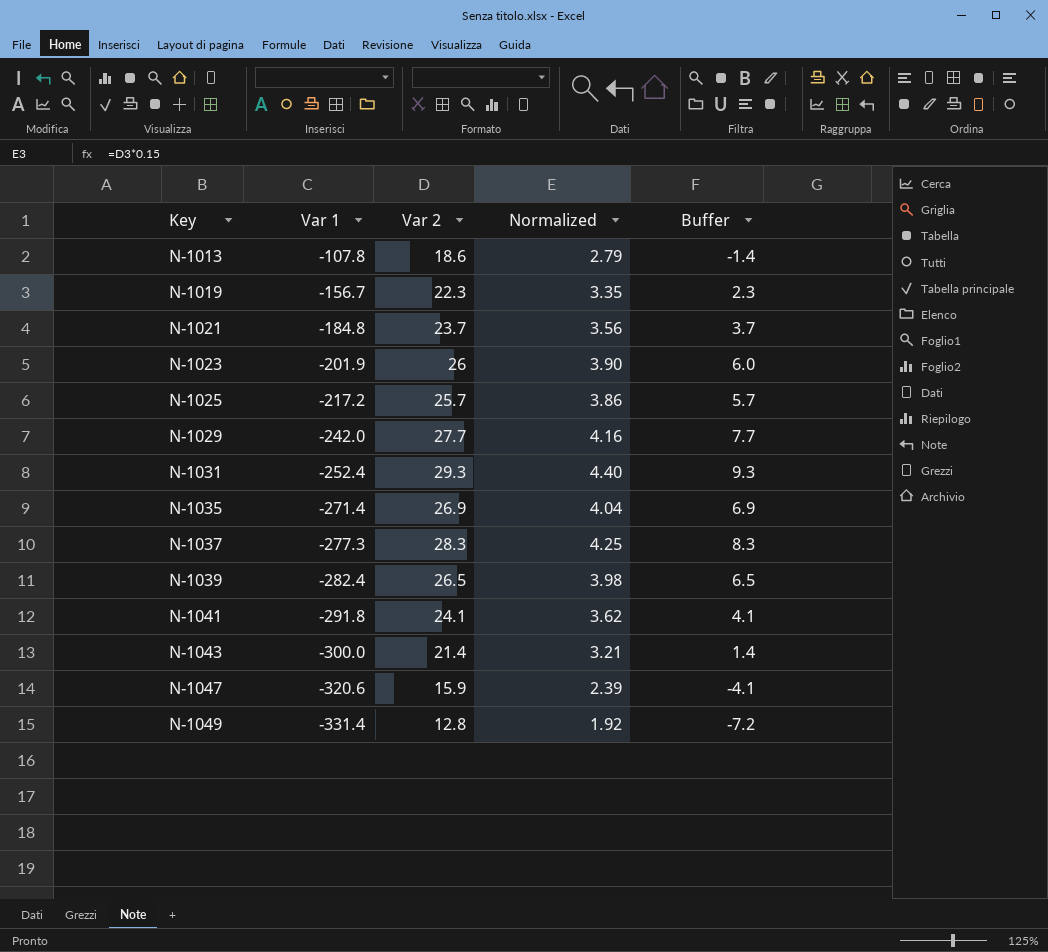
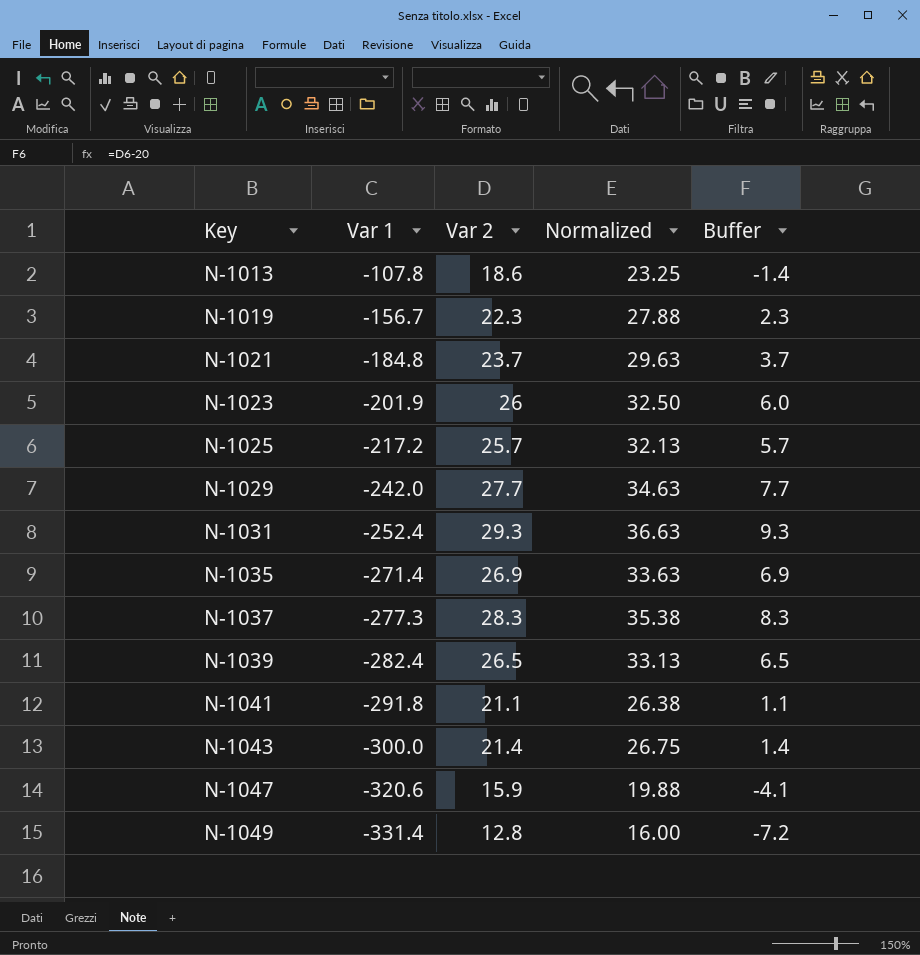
column Normalized | formula: [Var 2] * 0.15 -> [Var 2] * 1.25
N-1041 | Var 2: 24.1 -> 21.1
N-1041 | Buffer: 4.1 -> 1.1

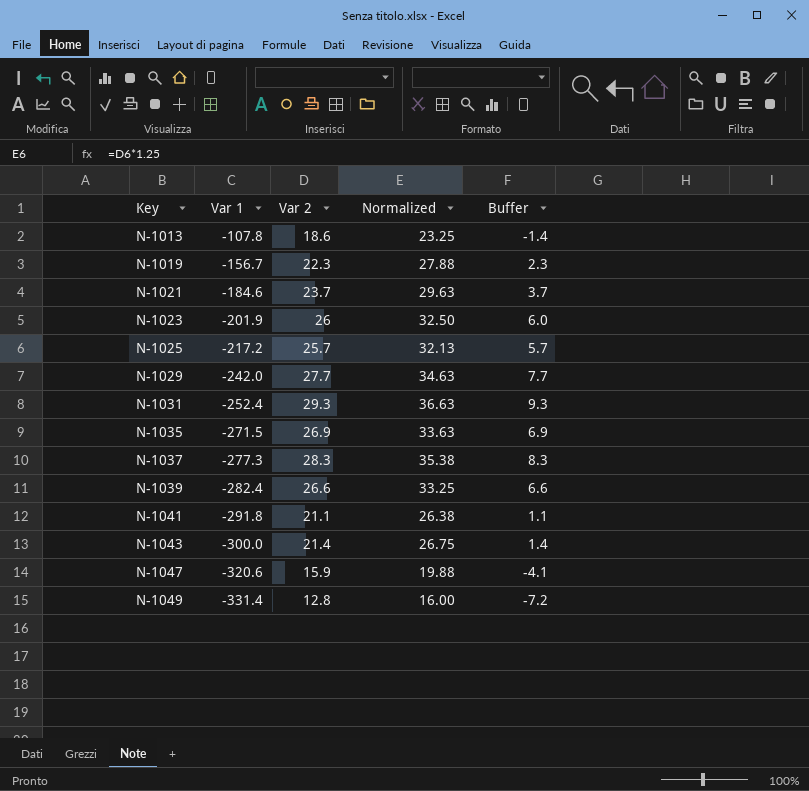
N-1021 | Var 1: -184.8 -> -184.6
N-1035 | Var 1: -271.4 -> -271.5
N-1039 | Var 2: 26.5 -> 26.6
N-1039 | Normalized: 33.13 -> 33.25
N-1039 | Buffer: 6.5 -> 6.6

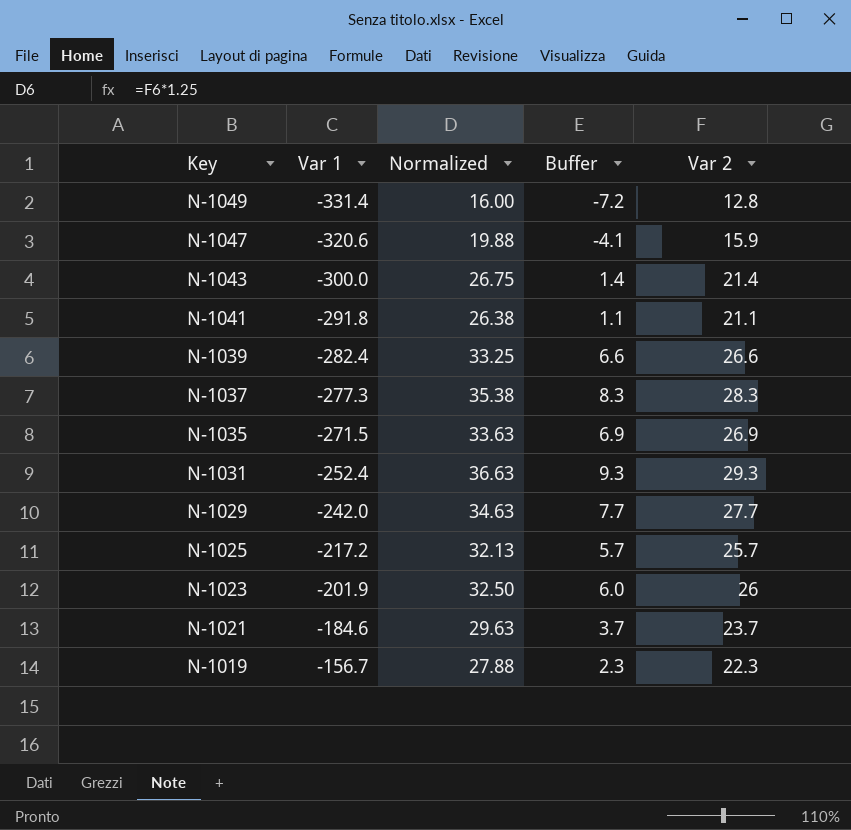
row order: Key ascending -> Key descending
column Var 2 | position: 3 -> 5
row N-1013: -107.8 | 18.6 | 23.25 | -1.4 -> none

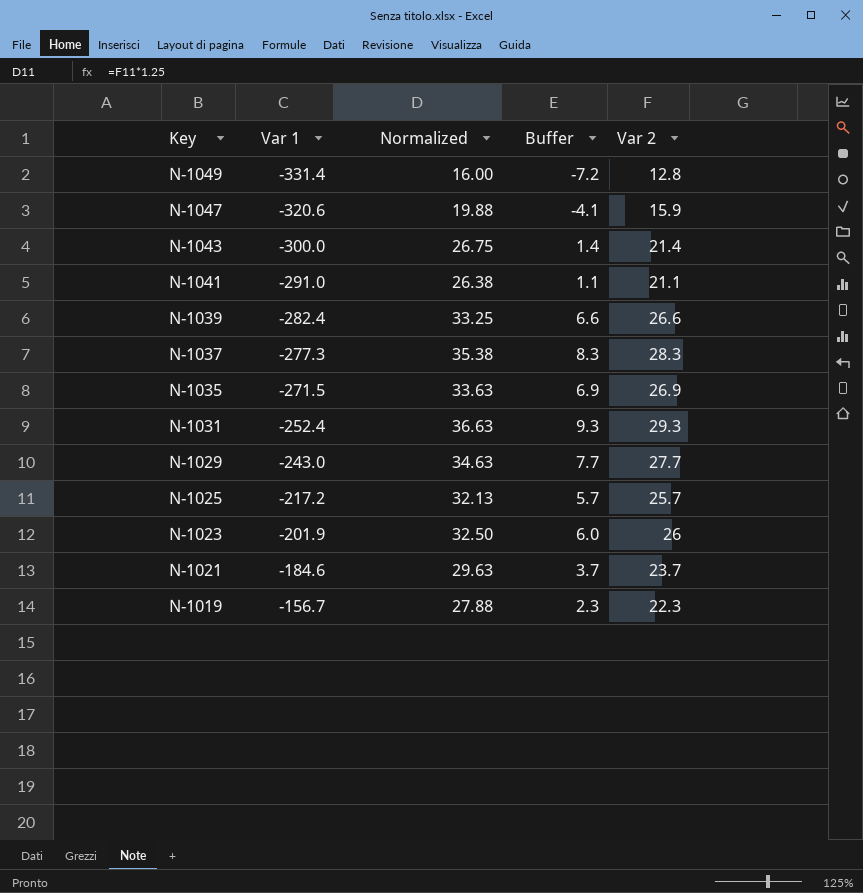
N-1041 | Var 1: -291.8 -> -291.0
N-1029 | Var 1: -242.0 -> -243.0

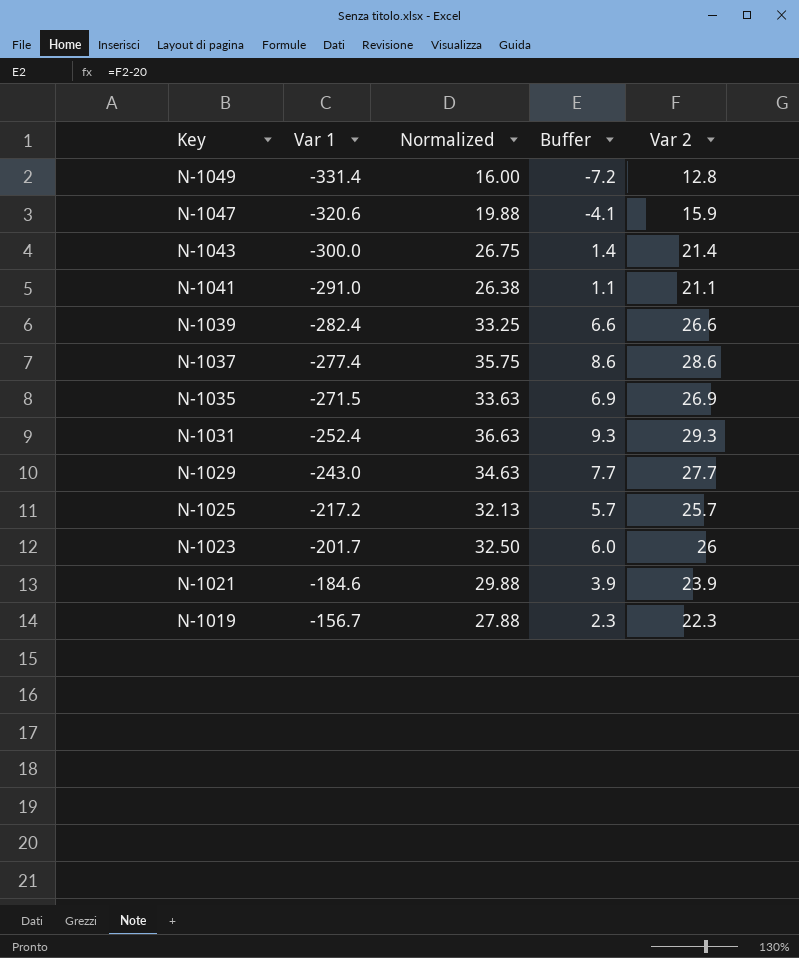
N-1037 | Var 1: -277.3 -> -277.4
N-1037 | Normalized: 35.38 -> 35.75
N-1037 | Buffer: 8.3 -> 8.6
N-1037 | Var 2: 28.3 -> 28.6
N-1023 | Var 1: -201.9 -> -201.7
N-1021 | Normalized: 29.63 -> 29.88
N-1021 | Buffer: 3.7 -> 3.9
N-1021 | Var 2: 23.7 -> 23.9

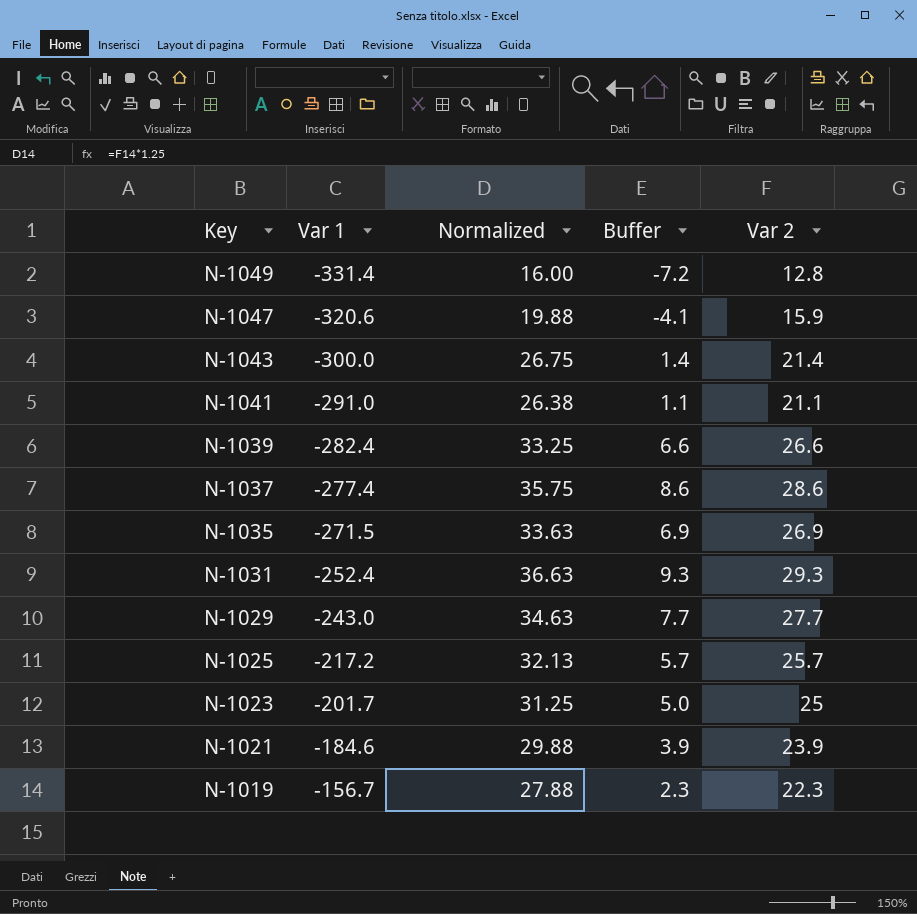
N-1023 | Normalized: 32.50 -> 31.25
N-1023 | Buffer: 6.0 -> 5.0
N-1023 | Var 2: 26 -> 25

